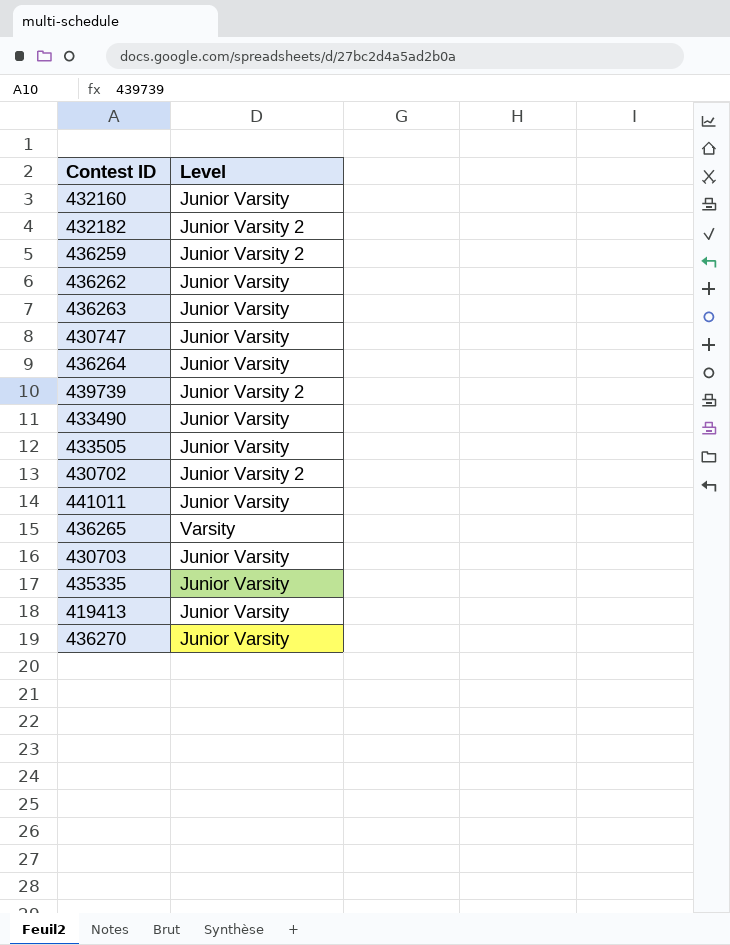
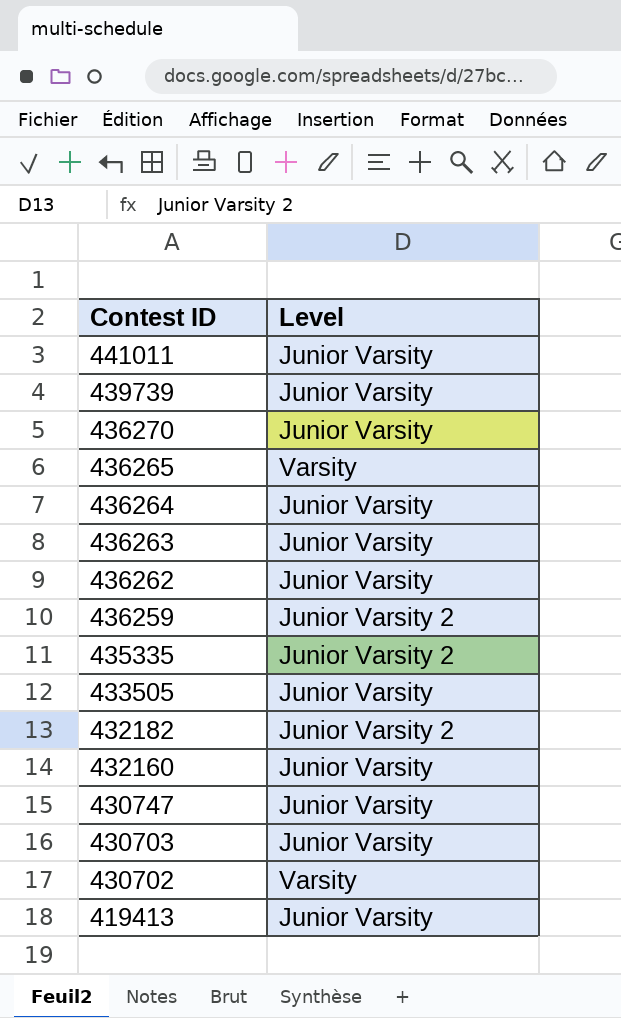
row order: none -> Contest ID descending
row 433490: Junior Varsity -> none
439739 | Level: Junior Varsity 2 -> Junior Varsity
435335 | Level: Junior Varsity -> Junior Varsity 2
430702 | Level: Junior Varsity 2 -> Varsity

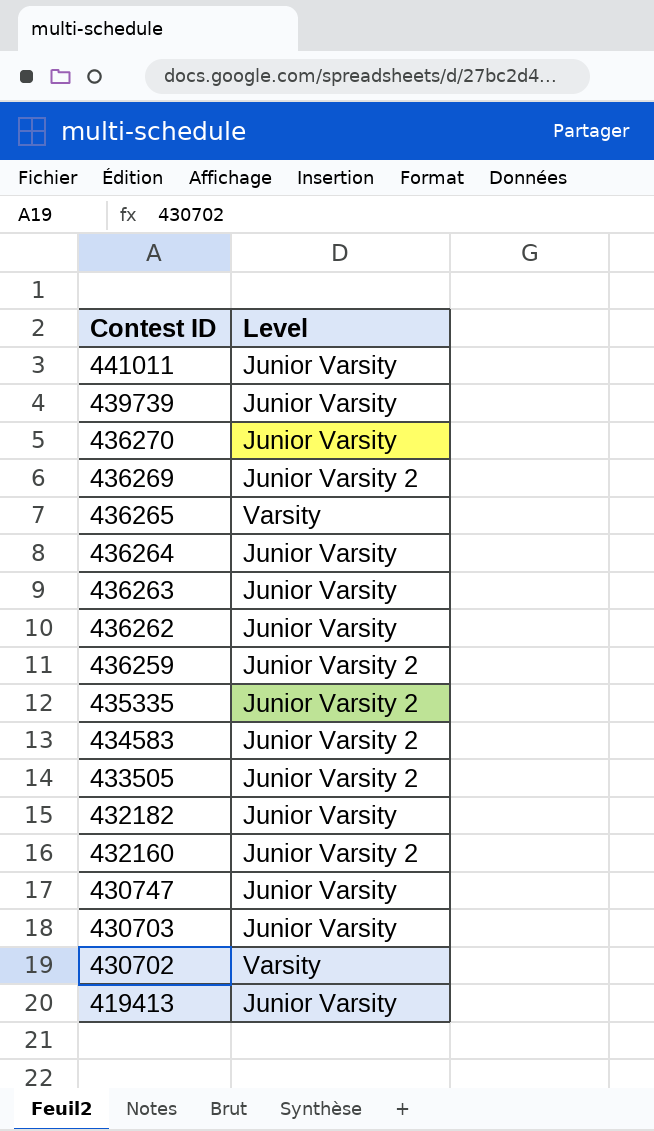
row 436269: none -> Junior Varsity 2
row 434583: none -> Junior Varsity 2
433505 | Level: Junior Varsity -> Junior Varsity 2
432182 | Level: Junior Varsity 2 -> Junior Varsity
432160 | Level: Junior Varsity -> Junior Varsity 2

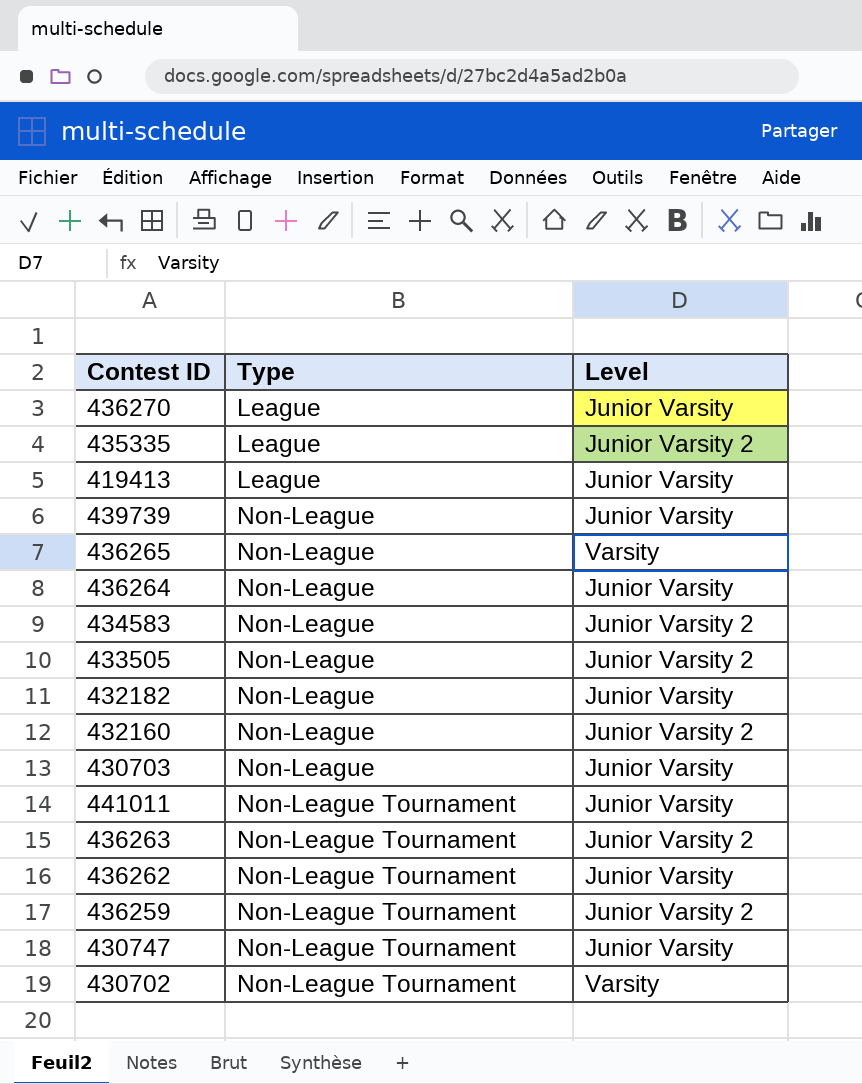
row order: Contest ID descending -> Type ascending
column Type | position: none -> 2
row 436269: Junior Varsity 2 -> none
436263 | Level: Junior Varsity -> Junior Varsity 2

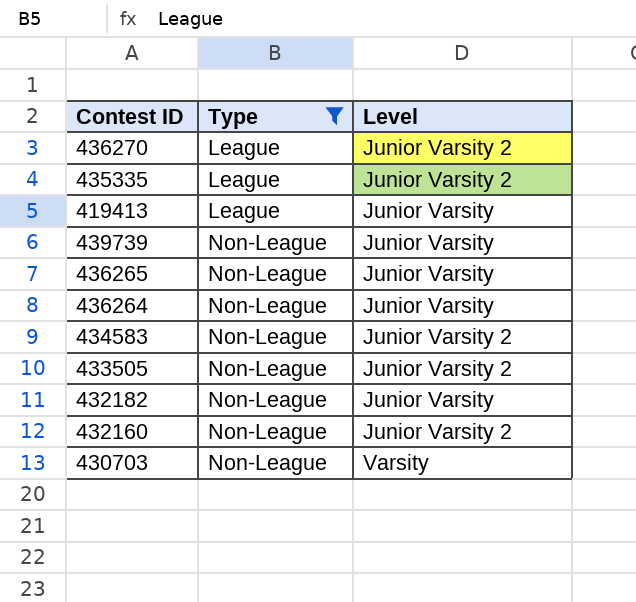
filter: none -> Type != Non-League Tournament
436270 | Level: Junior Varsity -> Junior Varsity 2
436265 | Level: Varsity -> Junior Varsity
430703 | Level: Junior Varsity -> Varsity

